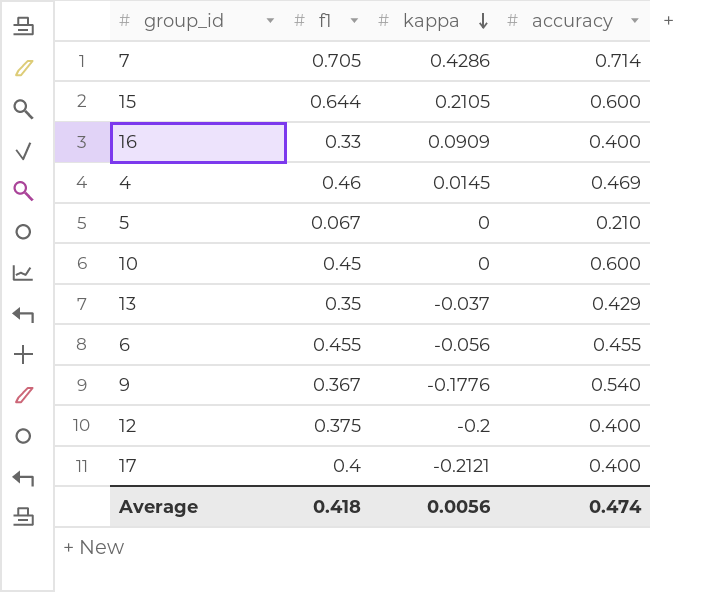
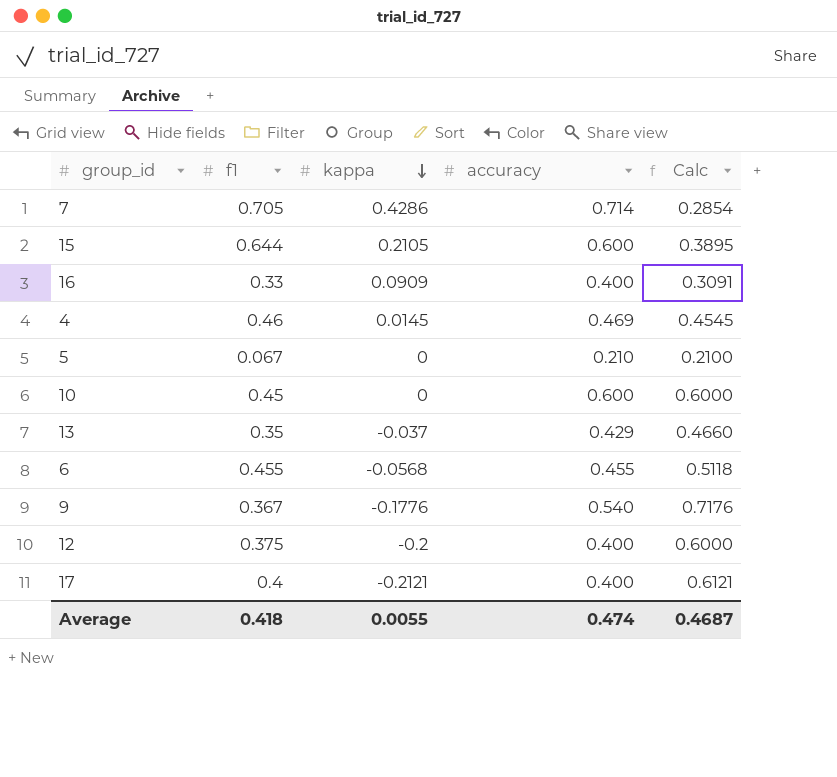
column Calc | formula: none -> [accuracy] - [kappa]
6 | kappa: -0.056 -> -0.0568
Average | kappa: 0.0056 -> 0.0055

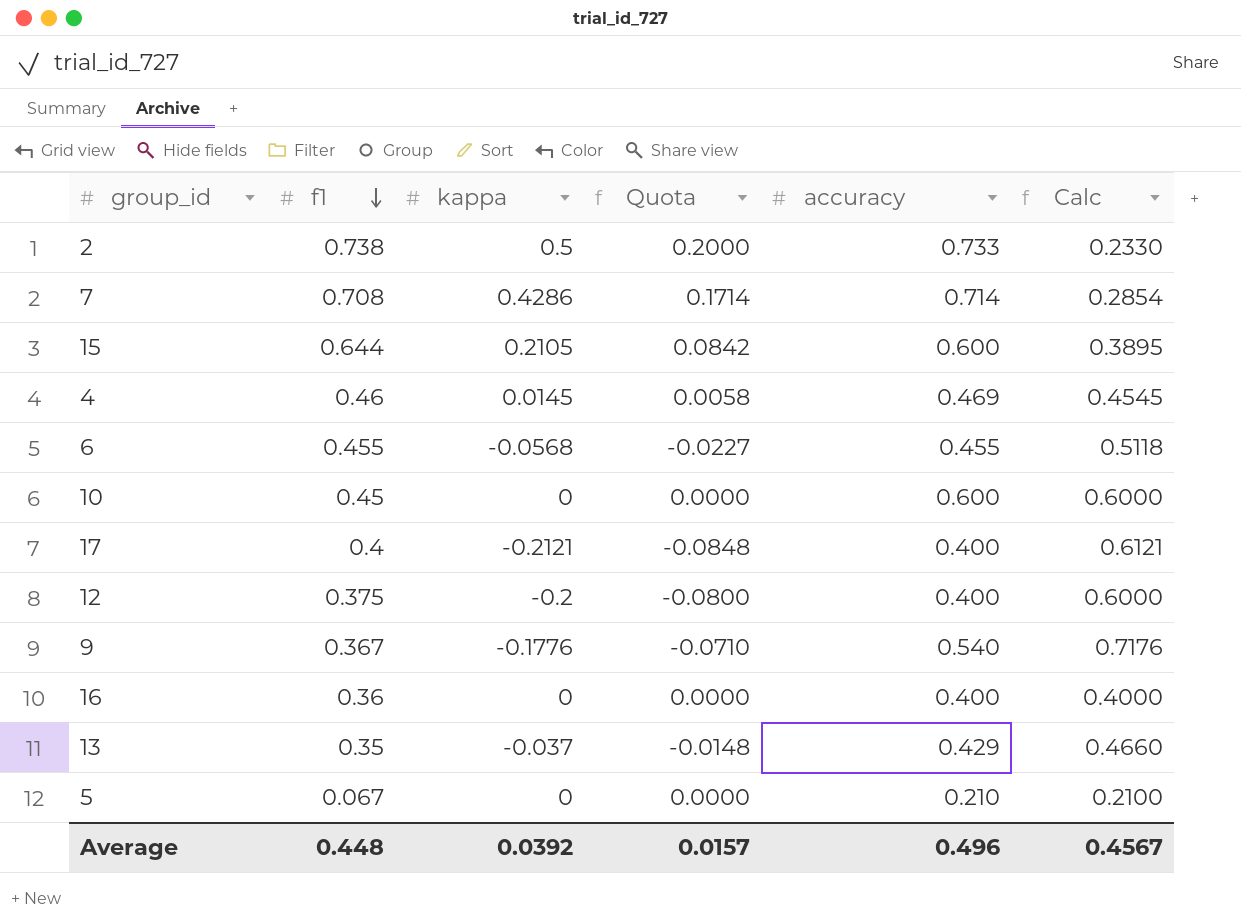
row order: kappa descending -> f1 descending
column Quota | formula: none -> [kappa] * 0.4
row 2: none -> 0.738 | 0.5 | 0.2000 | 0.733 | 0.2330
7 | f1: 0.705 -> 0.708
16 | f1: 0.33 -> 0.36
16 | kappa: 0.0909 -> 0
16 | Calc: 0.3091 -> 0.4000
Average | f1: 0.418 -> 0.448
Average | kappa: 0.0055 -> 0.0392
Average | accuracy: 0.474 -> 0.496
Average | Calc: 0.4687 -> 0.4567

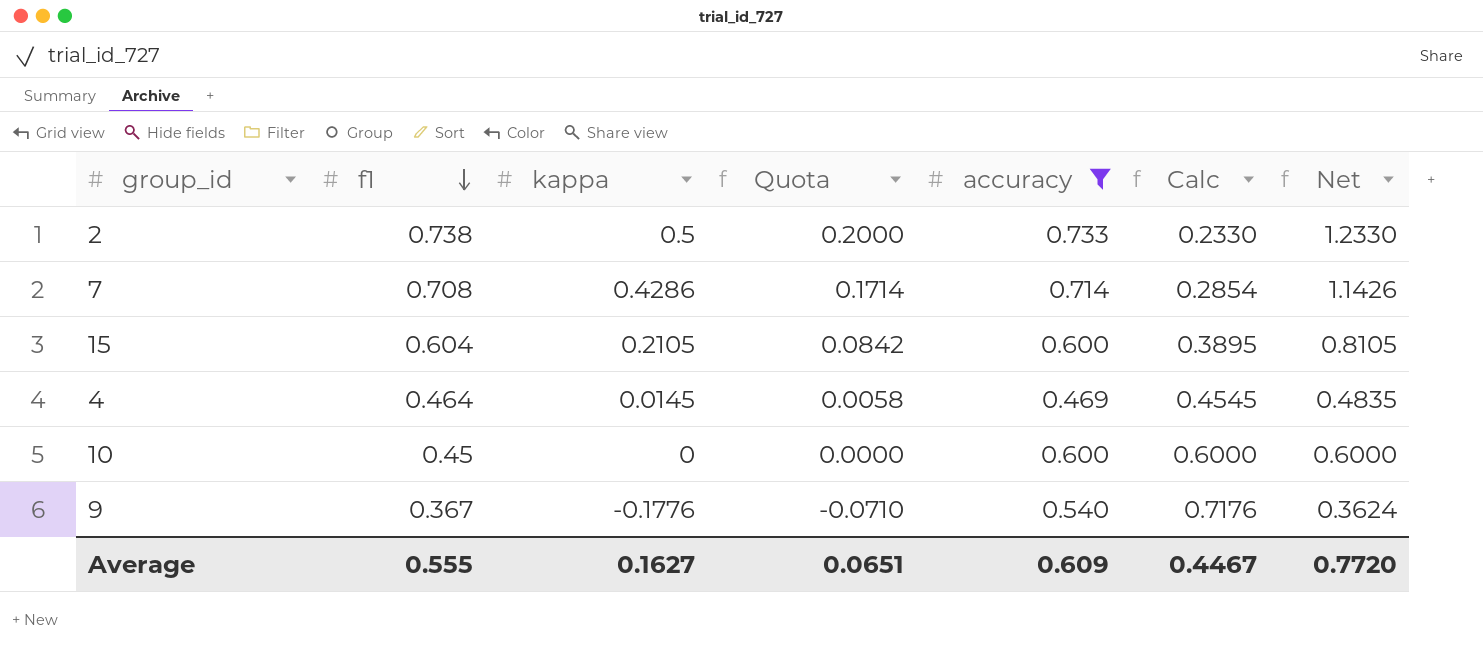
filter: none -> accuracy >= 0.469
column Net | formula: none -> [kappa] + [accuracy]
15 | f1: 0.644 -> 0.604
4 | f1: 0.46 -> 0.464
Average | f1: 0.448 -> 0.555
Average | kappa: 0.0392 -> 0.1627
Average | Quota: 0.0157 -> 0.0651
Average | accuracy: 0.496 -> 0.609
Average | Calc: 0.4567 -> 0.4467

